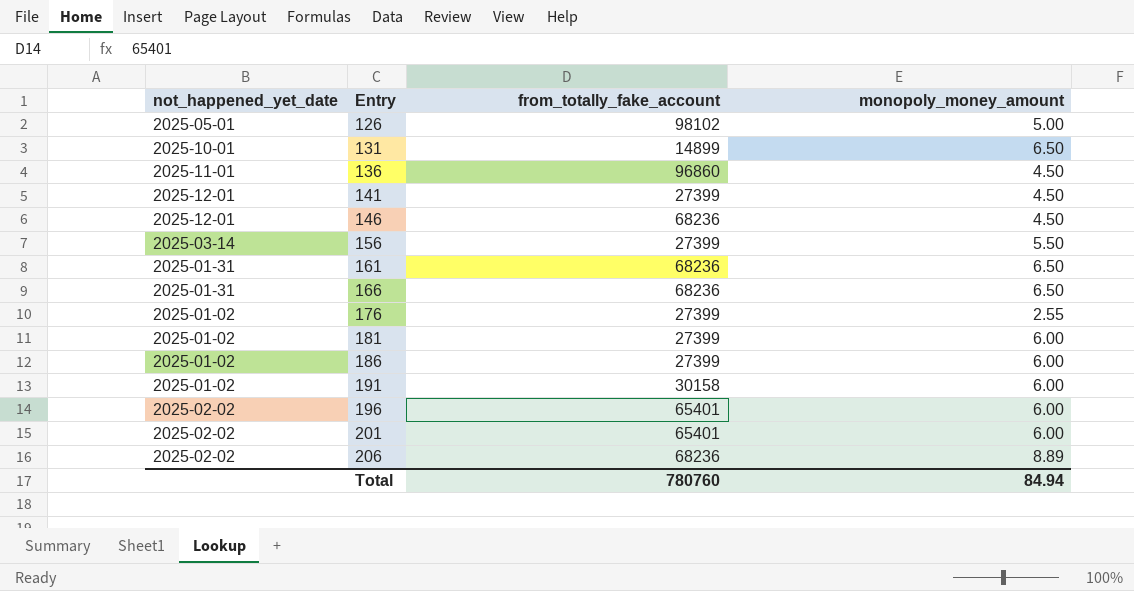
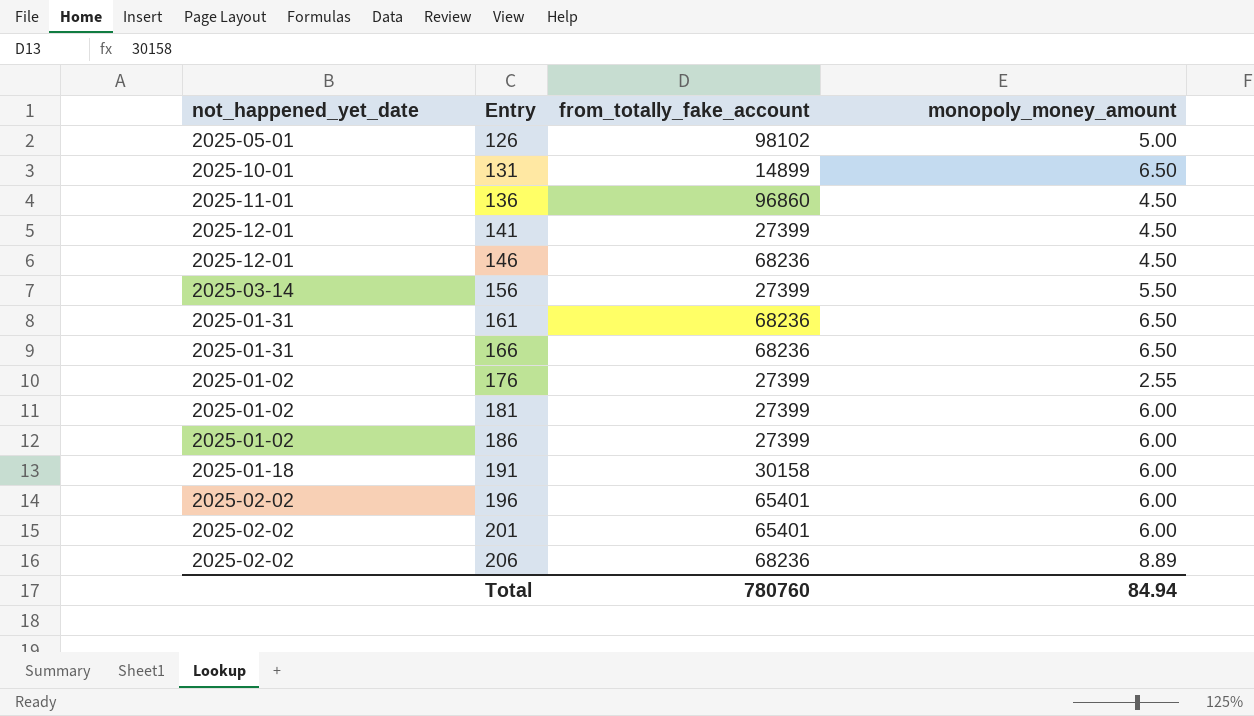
191 | not_happened_yet_date: 2025-01-02 -> 2025-01-18

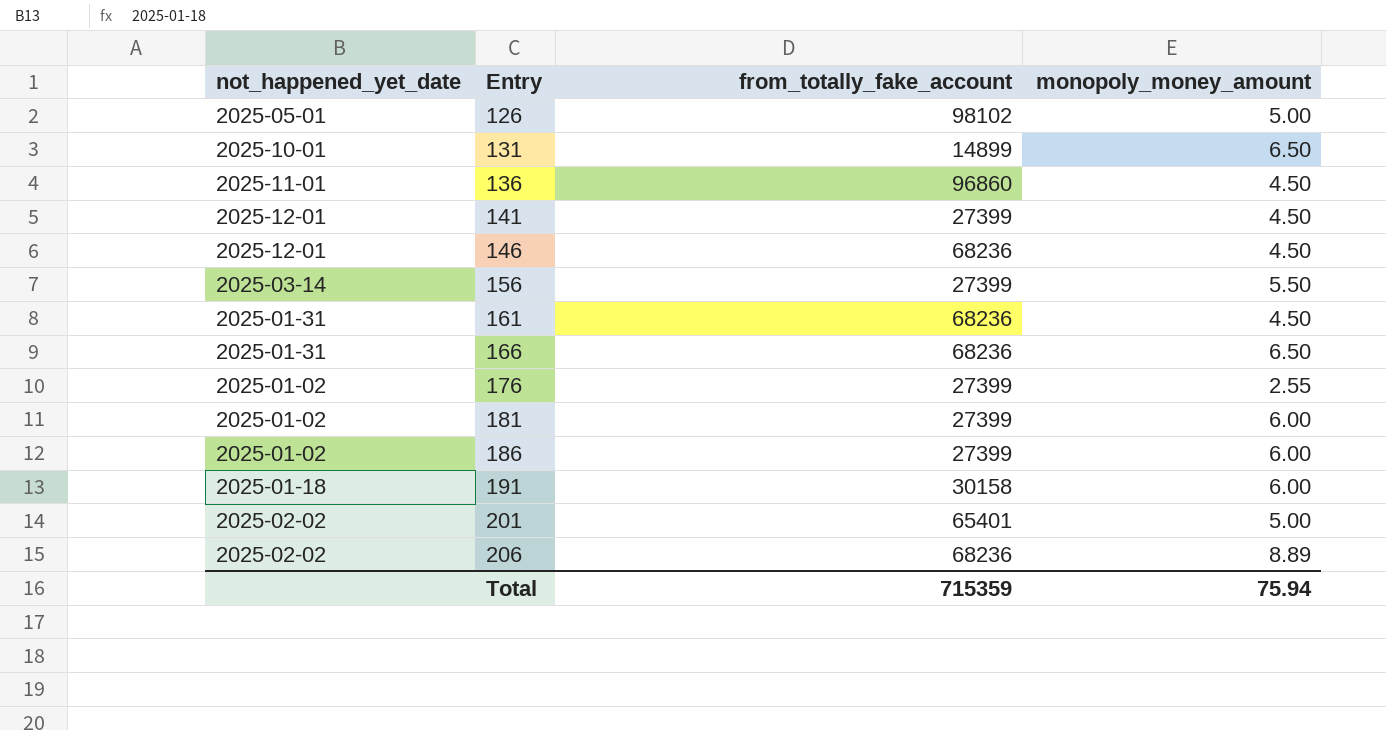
row 196: 2025-02-02 | 65401 | 6.00 -> none
161 | monopoly_money_amount: 6.50 -> 4.50
201 | monopoly_money_amount: 6.00 -> 5.00
Total | from_totally_fake_account: 780760 -> 715359
Total | monopoly_money_amount: 84.94 -> 75.94

